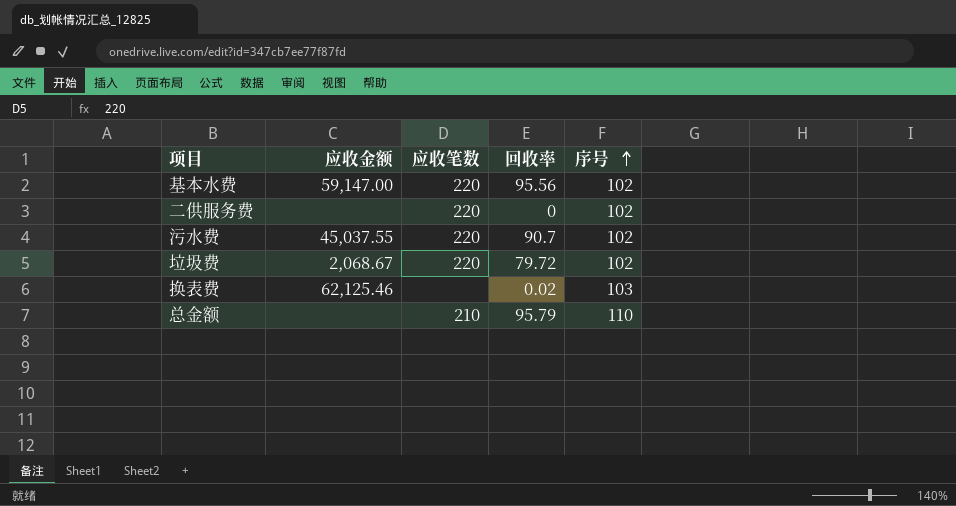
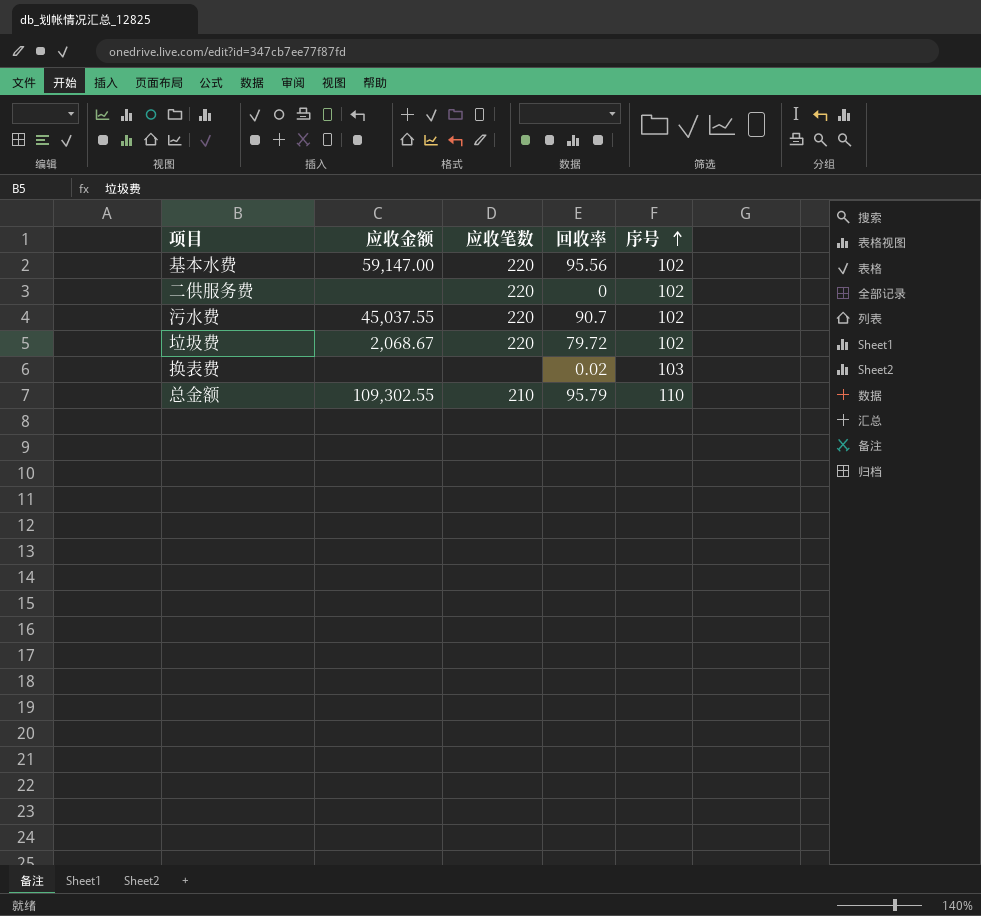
换表费 | 应收金额: 62,125.46 -> none
总金额 | 应收金额: none -> 109,302.55

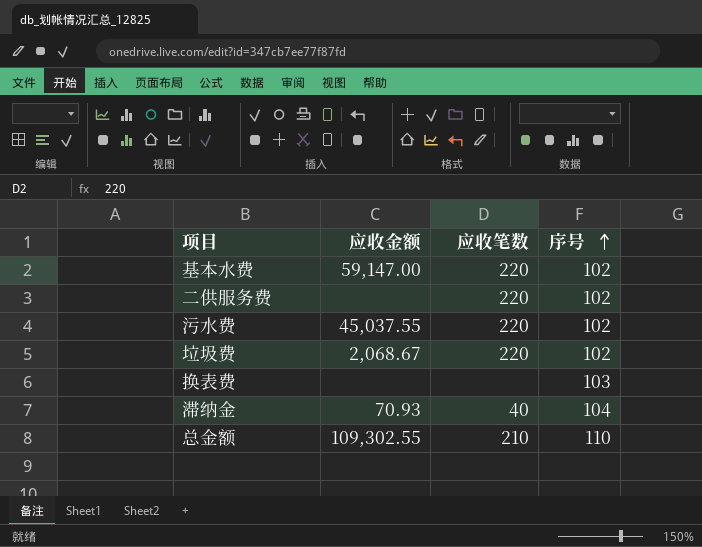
column 回收率 | position: 4 -> none
row 滞纳金: none -> 70.93 | 40 | 104

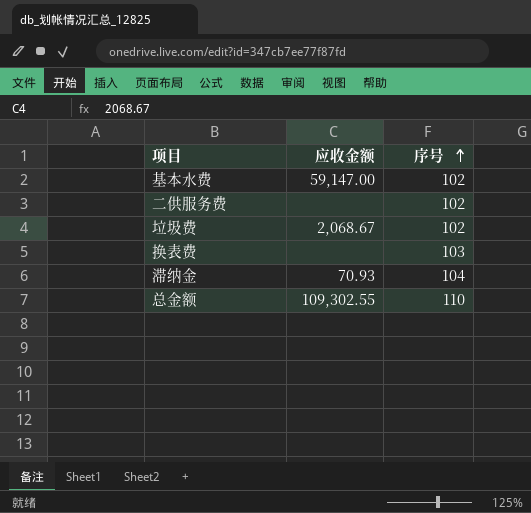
column 应收笔数 | position: 3 -> none
row 污水费: 45,037.55 | 220 | 102 -> none

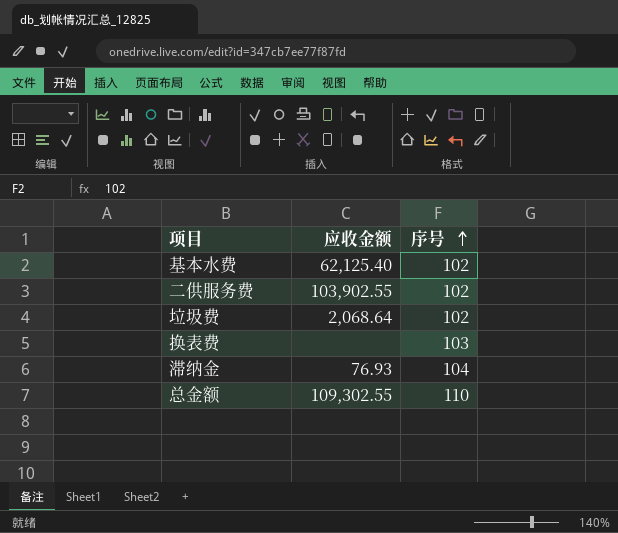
基本水费 | 应收金额: 59,147.00 -> 62,125.40
二供服务费 | 应收金额: none -> 103,902.55
垃圾费 | 应收金额: 2,068.67 -> 2,068.64
滞纳金 | 应收金额: 70.93 -> 76.93

